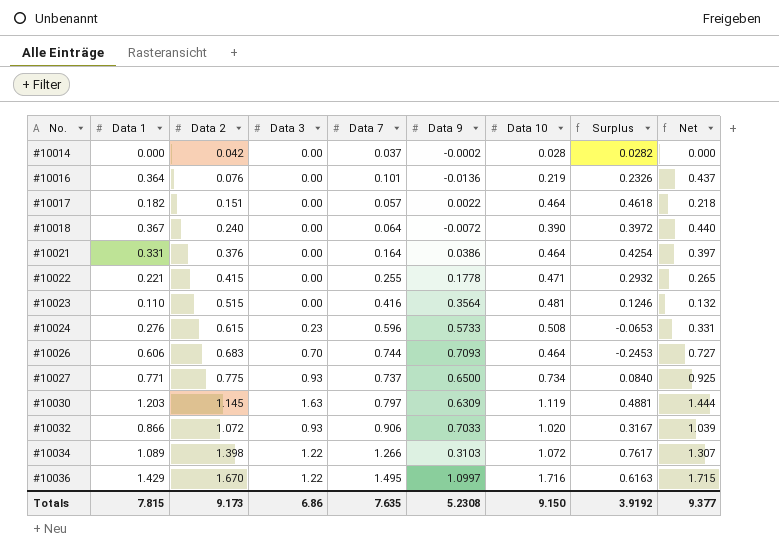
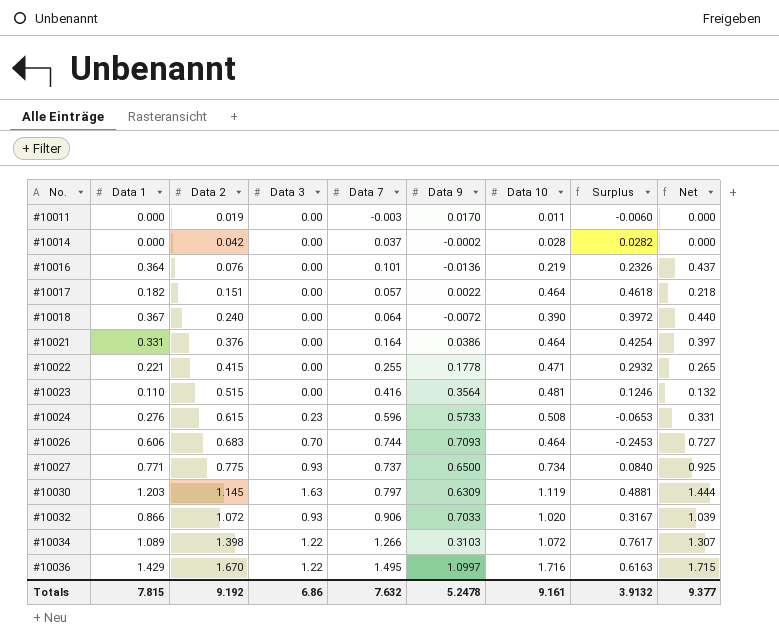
row #10011: none -> 0.000 | 0.019 | 0.00 | -0.003 | 0.0170 | 0.011 | -0.0060 | 0.000
Totals | Data 2: 9.173 -> 9.192
Totals | Data 7: 7.635 -> 7.632
Totals | Data 9: 5.2308 -> 5.2478
Totals | Data 10: 9.150 -> 9.161
Totals | Surplus: 3.9192 -> 3.9132

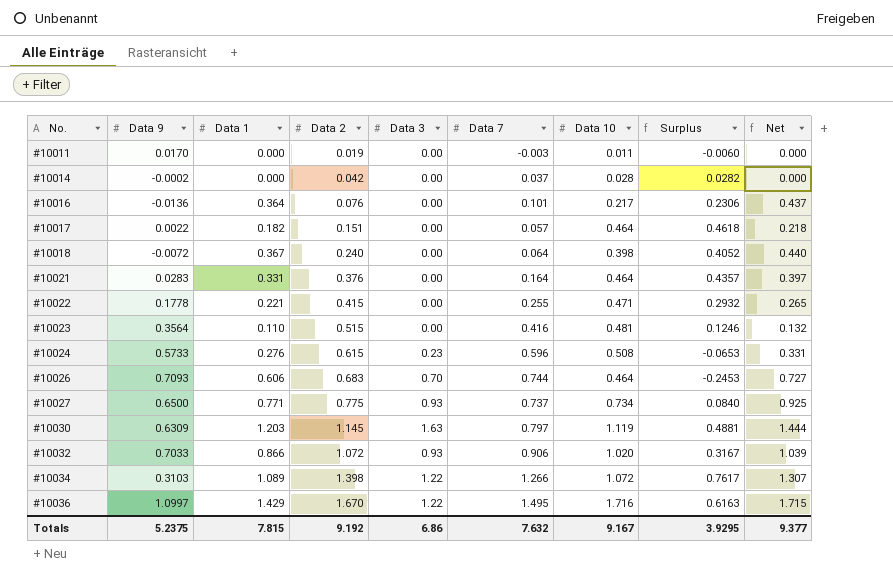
column Data 9 | position: 6 -> 2
#10016 | Data 10: 0.219 -> 0.217
#10016 | Surplus: 0.2326 -> 0.2306
#10018 | Data 10: 0.390 -> 0.398
#10018 | Surplus: 0.3972 -> 0.4052
#10021 | Data 9: 0.0386 -> 0.0283
#10021 | Surplus: 0.4254 -> 0.4357
Totals | Data 9: 5.2478 -> 5.2375
Totals | Data 10: 9.161 -> 9.167
Totals | Surplus: 3.9132 -> 3.9295

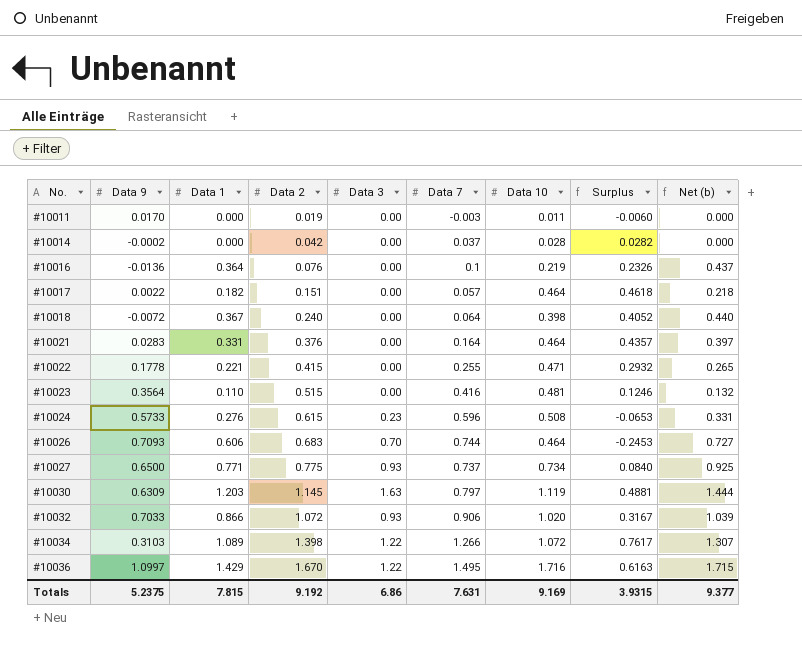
column name: Net -> Net (b)
#10016 | Data 7: 0.101 -> 0.1
#10016 | Data 10: 0.217 -> 0.219
#10016 | Surplus: 0.2306 -> 0.2326
Totals | Data 7: 7.632 -> 7.631
Totals | Data 10: 9.167 -> 9.169
Totals | Surplus: 3.9295 -> 3.9315

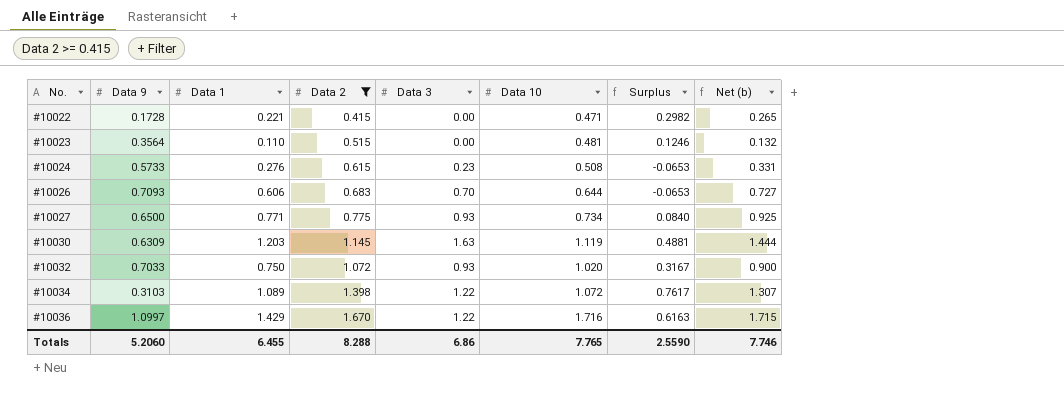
filter: none -> Data 2 >= 0.415
column Data 7 | position: 6 -> none
#10022 | Data 9: 0.1778 -> 0.1728
#10022 | Surplus: 0.2932 -> 0.2982
#10026 | Data 10: 0.464 -> 0.644
#10026 | Surplus: -0.2453 -> -0.0653
#10032 | Data 1: 0.866 -> 0.750
#10032 | Net (b): 1.039 -> 0.900
Totals | Data 9: 5.2375 -> 5.2060
Totals | Data 1: 7.815 -> 6.455
Totals | Data 2: 9.192 -> 8.288
Totals | Data 10: 9.169 -> 7.765
Totals | Surplus: 3.9315 -> 2.5590
Totals | Net (b): 9.377 -> 7.746

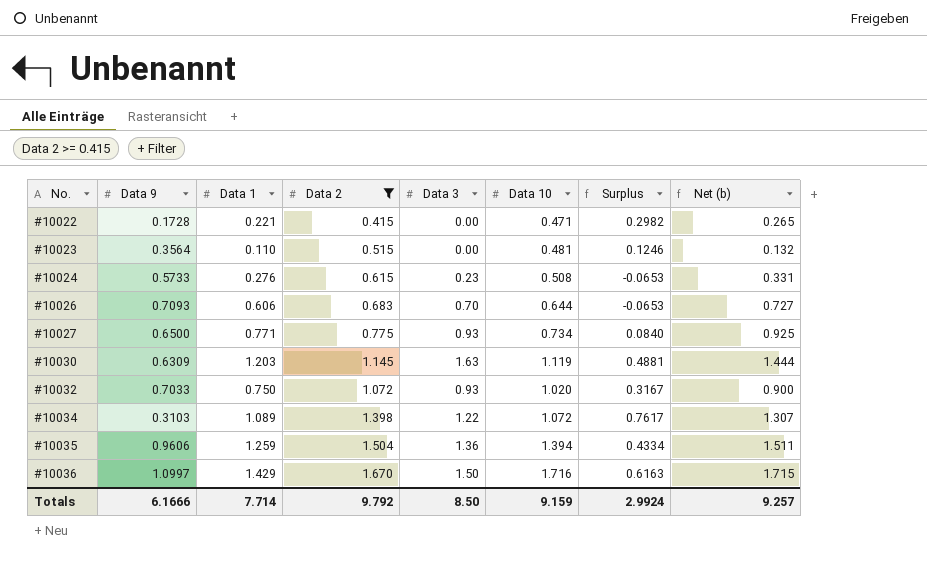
row #10035: none -> 0.9606 | 1.259 | 1.504 | 1.36 | 1.394 | 0.4334 | 1.511
#10036 | Data 3: 1.22 -> 1.50
Totals | Data 9: 5.2060 -> 6.1666
Totals | Data 1: 6.455 -> 7.714
Totals | Data 2: 8.288 -> 9.792
Totals | Data 3: 6.86 -> 8.50
Totals | Data 10: 7.765 -> 9.159
Totals | Surplus: 2.5590 -> 2.9924
Totals | Net (b): 7.746 -> 9.257

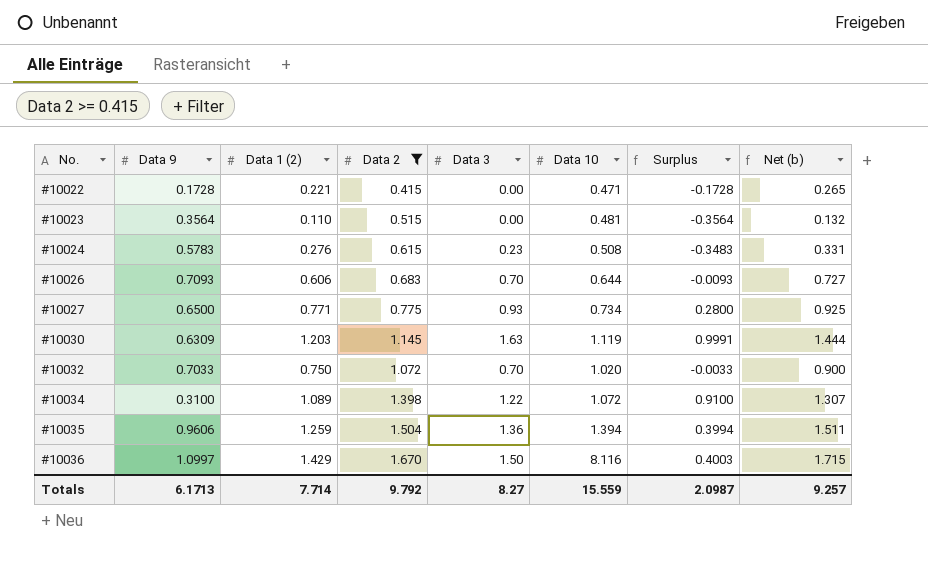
column name: Data 1 -> Data 1 (2)
column Surplus | formula: [Data 10] - [Data 9] -> [Data 3] - [Data 9]
#10024 | Data 9: 0.5733 -> 0.5783
#10032 | Data 3: 0.93 -> 0.70
#10034 | Data 9: 0.3103 -> 0.3100
#10036 | Data 10: 1.716 -> 8.116
Totals | Data 9: 6.1666 -> 6.1713
Totals | Data 3: 8.50 -> 8.27
Totals | Data 10: 9.159 -> 15.559
Totals | Surplus: 2.9924 -> 2.0987

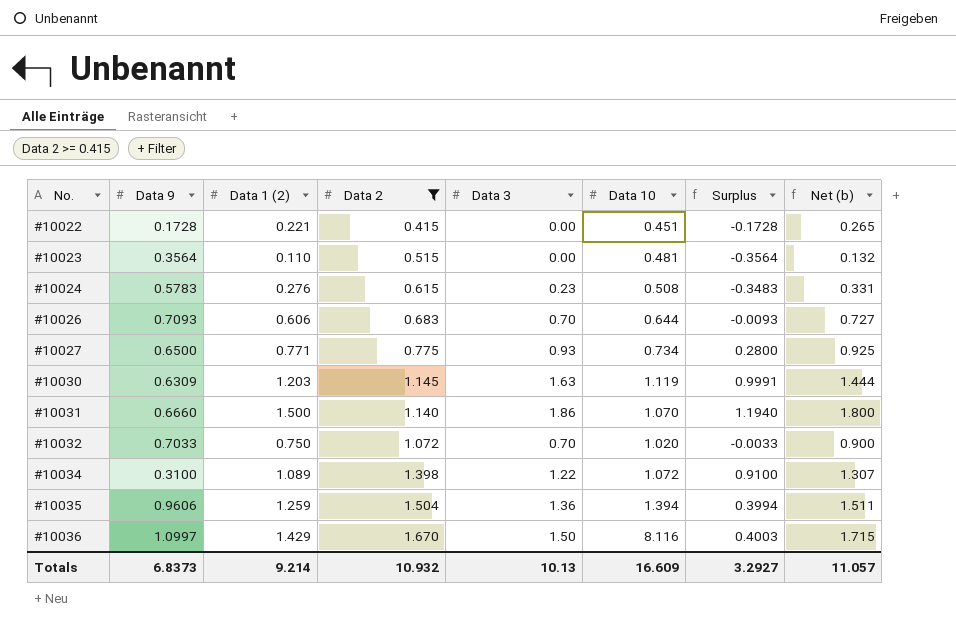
#10022 | Data 10: 0.471 -> 0.451
row #10031: none -> 0.6660 | 1.500 | 1.140 | 1.86 | 1.070 | 1.1940 | 1.800
Totals | Data 9: 6.1713 -> 6.8373
Totals | Data 1 (2): 7.714 -> 9.214
Totals | Data 2: 9.792 -> 10.932
Totals | Data 3: 8.27 -> 10.13
Totals | Data 10: 15.559 -> 16.609
Totals | Surplus: 2.0987 -> 3.2927
Totals | Net (b): 9.257 -> 11.057

